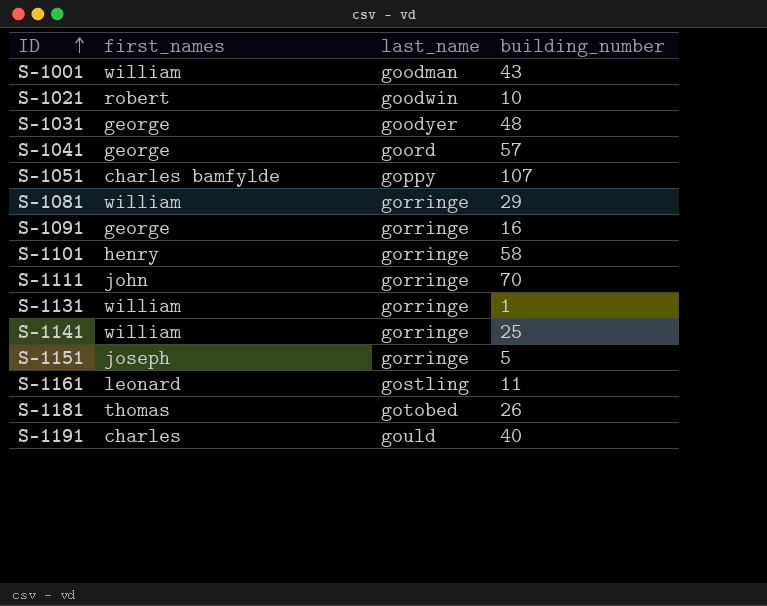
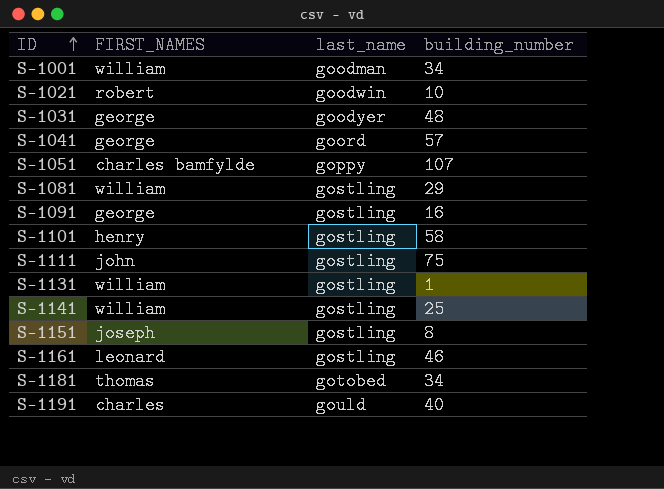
column name: first_names -> FIRST_NAMES
S-1001 | building_number: 43 -> 34
S-1081 | last_name: gorringe -> gostling
S-1091 | last_name: gorringe -> gostling
S-1101 | last_name: gorringe -> gostling
S-1111 | last_name: gorringe -> gostling
S-1111 | building_number: 70 -> 75
S-1131 | last_name: gorringe -> gostling
S-1141 | last_name: gorringe -> gostling
S-1151 | last_name: gorringe -> gostling
S-1151 | building_number: 5 -> 8
S-1161 | building_number: 11 -> 46
S-1181 | building_number: 26 -> 34

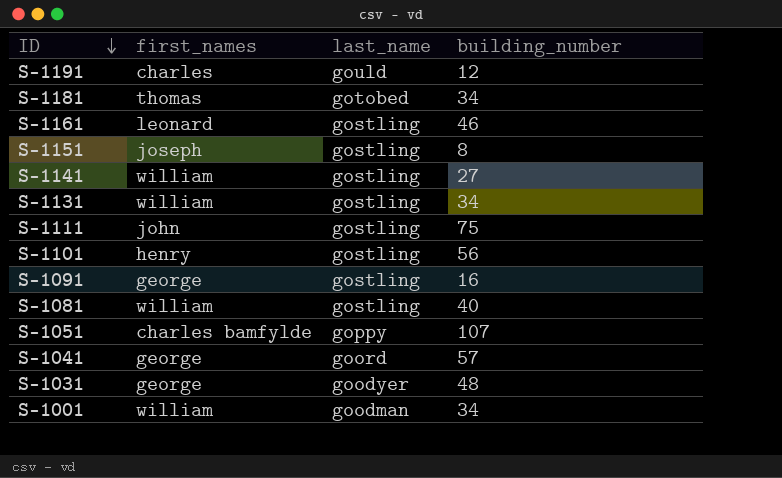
row order: ID ascending -> ID descending
column name: FIRST_NAMES -> first_names
row S-1021: robert | goodwin | 10 -> none
S-1191 | building_number: 40 -> 12
S-1141 | building_number: 25 -> 27
S-1131 | building_number: 1 -> 34
S-1101 | building_number: 58 -> 56
S-1081 | building_number: 29 -> 40

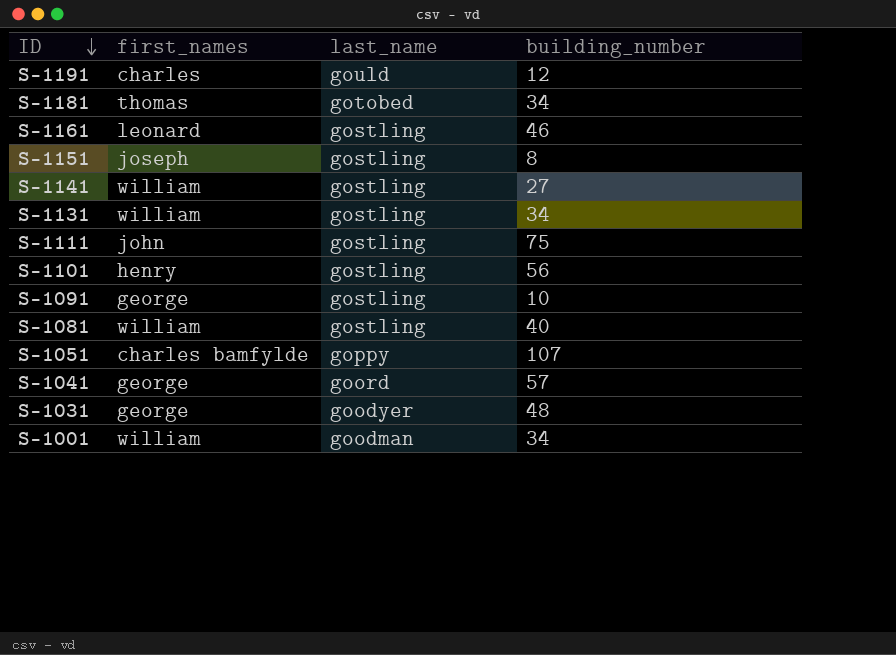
S-1091 | building_number: 16 -> 10

